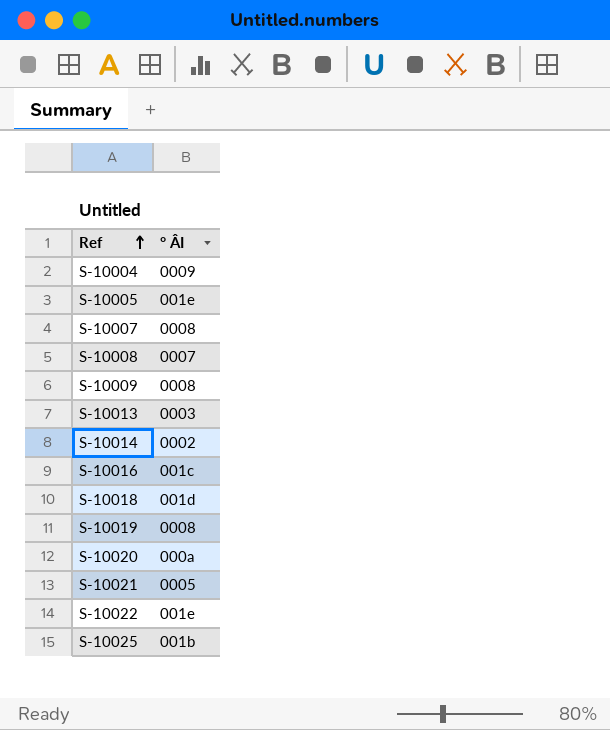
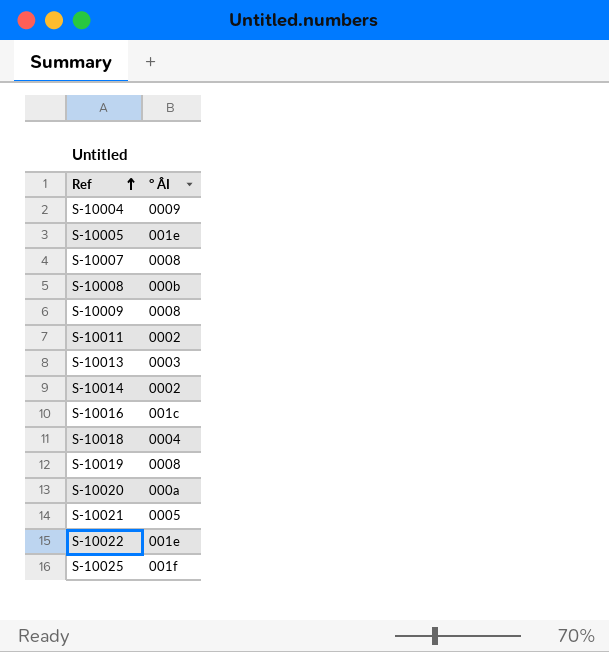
S-10008 | ° ÂI: 0007 -> 000b
row S-10011: none -> 0002
S-10018 | ° ÂI: 001d -> 0004
S-10025 | ° ÂI: 001b -> 001f

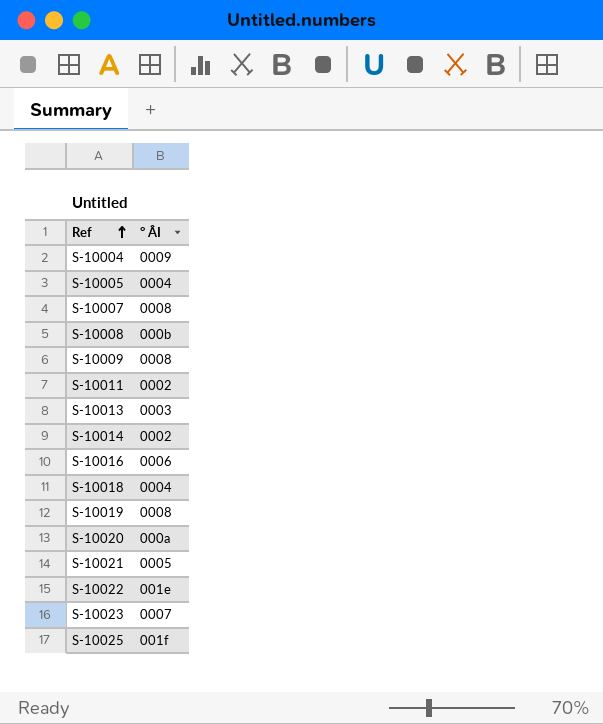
S-10005 | ° ÂI: 001e -> 0004
S-10016 | ° ÂI: 001c -> 0006
row S-10023: none -> 0007

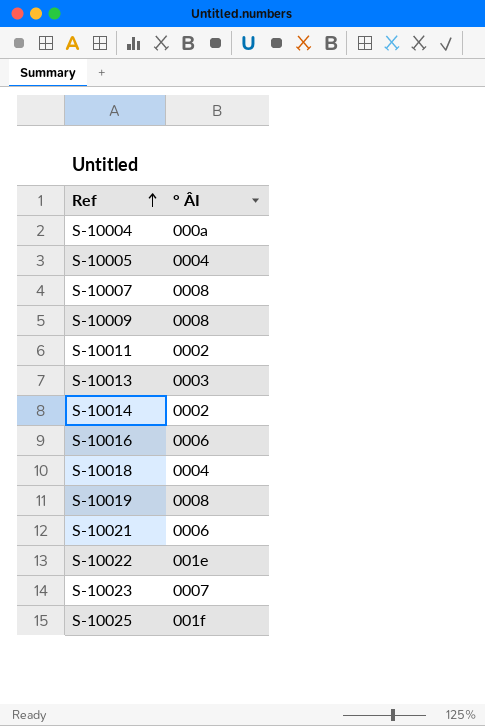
row S-10008: 000b -> none
row S-10020: 000a -> none
S-10004 | ° ÂI: 0009 -> 000a
S-10021 | ° ÂI: 0005 -> 0006

